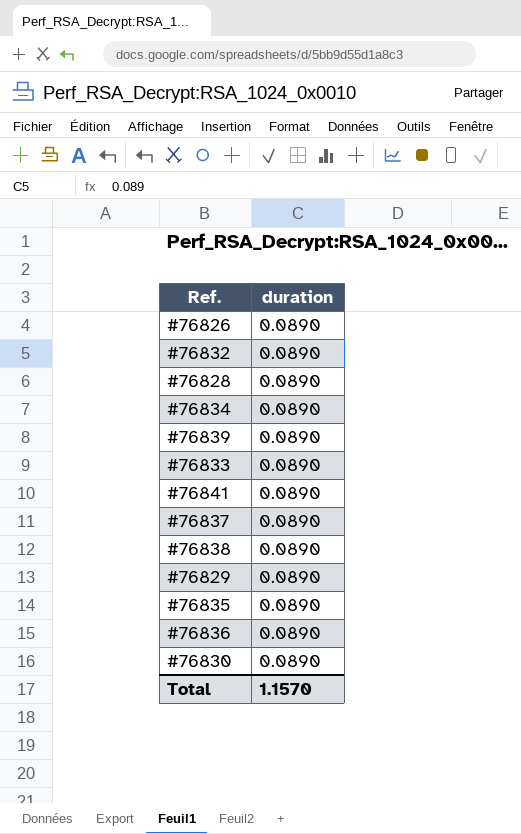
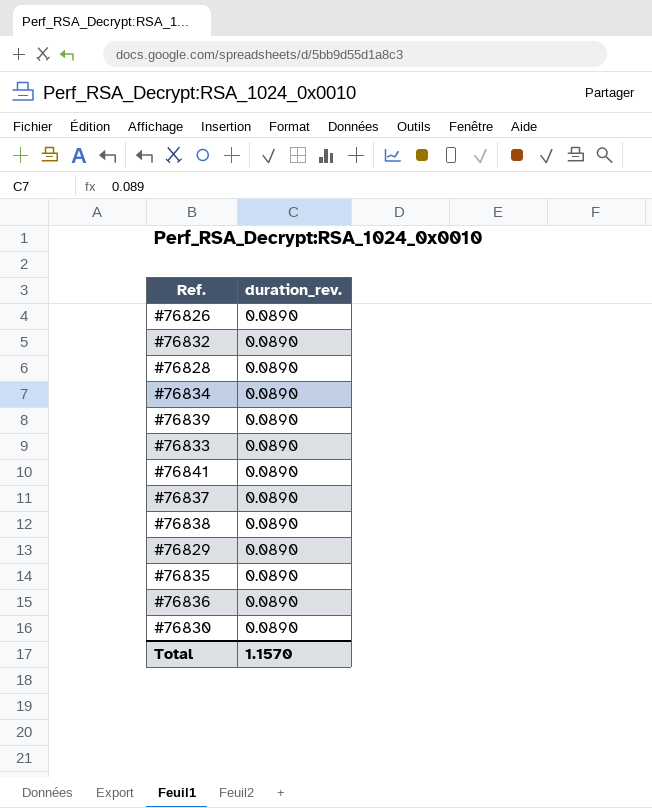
column name: duration -> duration_rev.

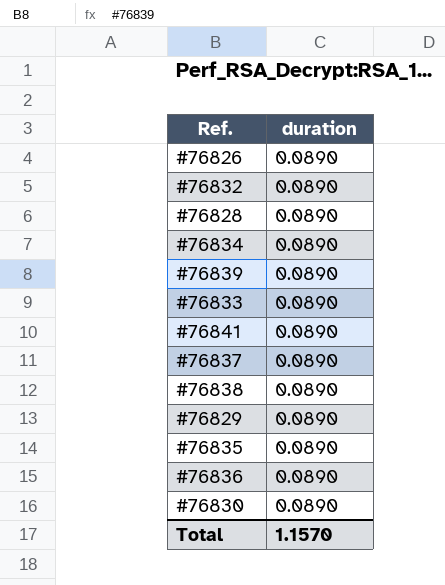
column name: duration_rev. -> duration

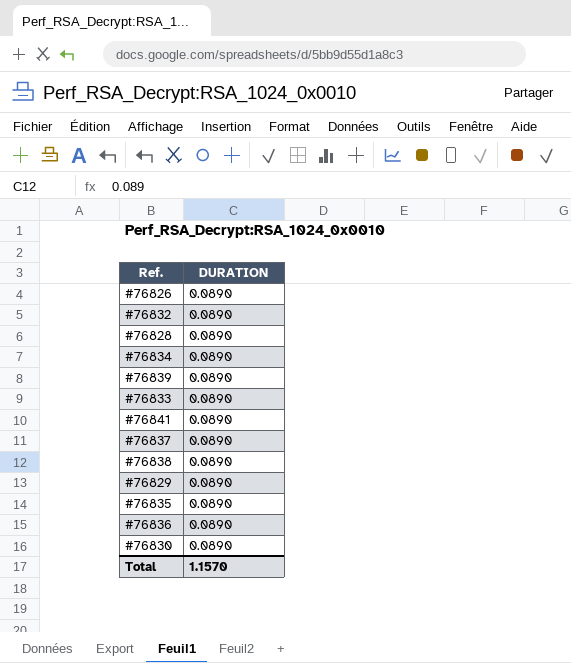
column name: duration -> DURATION

